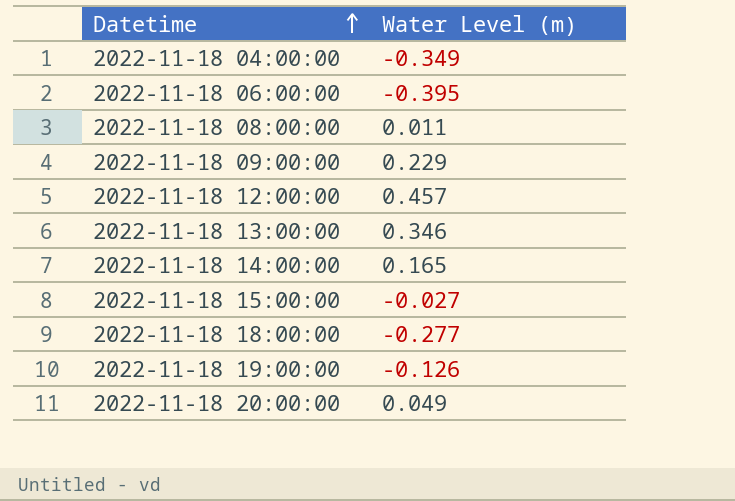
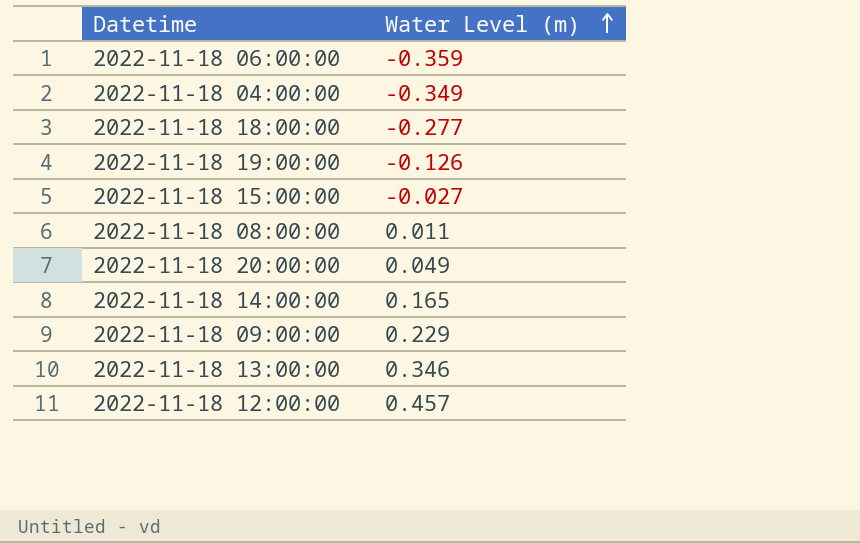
row order: Datetime ascending -> Water Level (m) ascending
2022-11-18 06:00:00 | Water Level (m): -0.395 -> -0.359

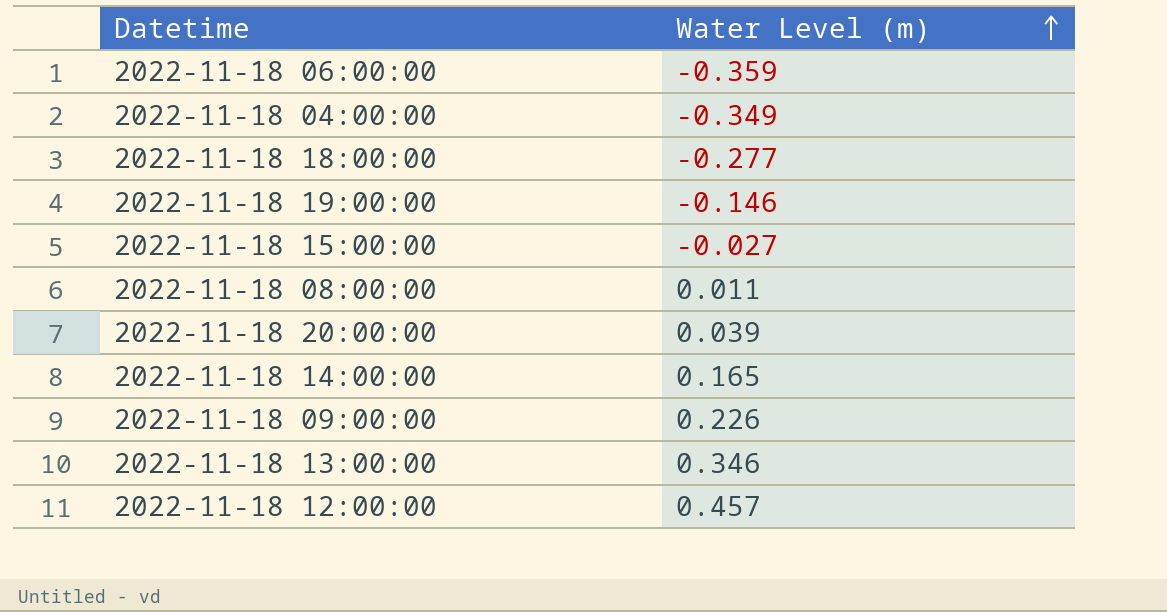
2022-11-18 19:00:00 | Water Level (m): -0.126 -> -0.146
2022-11-18 20:00:00 | Water Level (m): 0.049 -> 0.039
2022-11-18 09:00:00 | Water Level (m): 0.229 -> 0.226

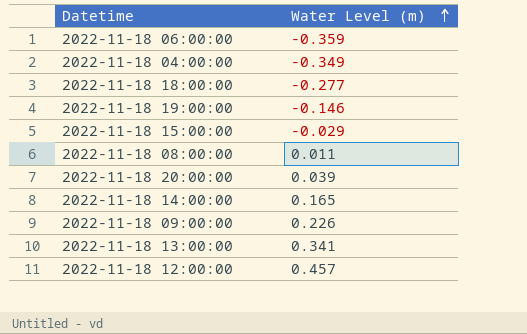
2022-11-18 15:00:00 | Water Level (m): -0.027 -> -0.029
2022-11-18 13:00:00 | Water Level (m): 0.346 -> 0.341

